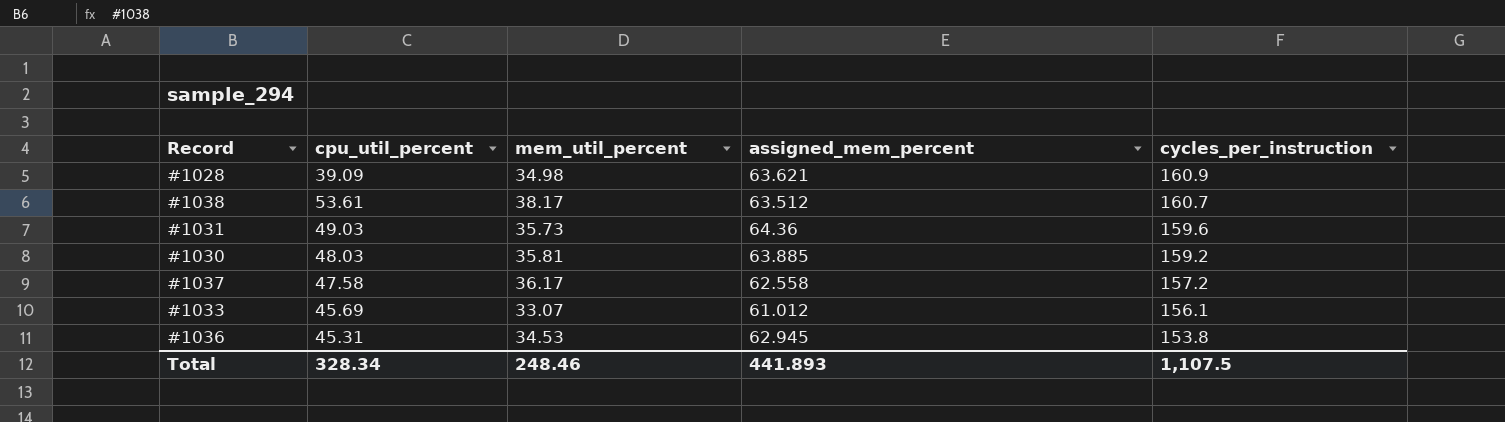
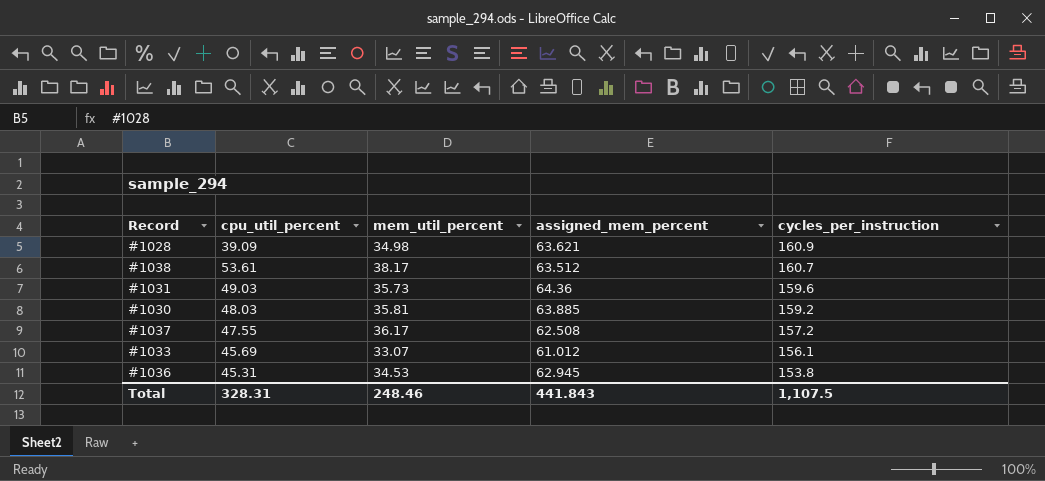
#1037 | cpu_util_percent: 47.58 -> 47.55
#1037 | assigned_mem_percent: 62.558 -> 62.508
Total | cpu_util_percent: 328.34 -> 328.31
Total | assigned_mem_percent: 441.893 -> 441.843

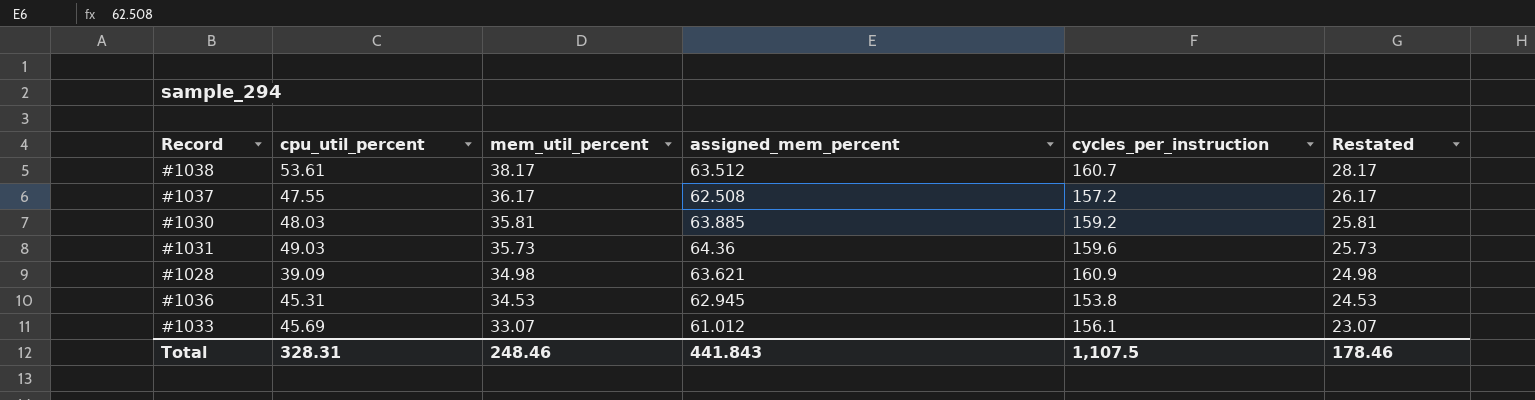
row order: cycles_per_instruction descending -> mem_util_percent descending
column Restated | formula: none -> [mem_util_percent] - 10

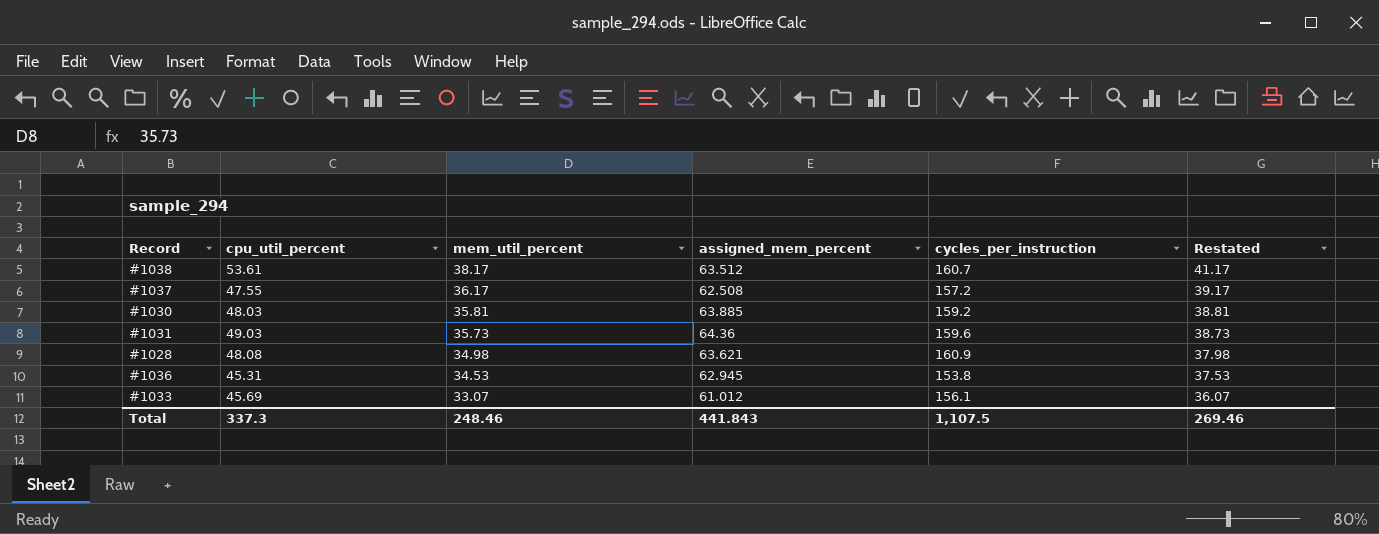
column Restated | formula: [mem_util_percent] - 10 -> [mem_util_percent] + 3
#1028 | cpu_util_percent: 39.09 -> 48.08
Total | cpu_util_percent: 328.31 -> 337.3
Total | Restated: 178.46 -> 269.46

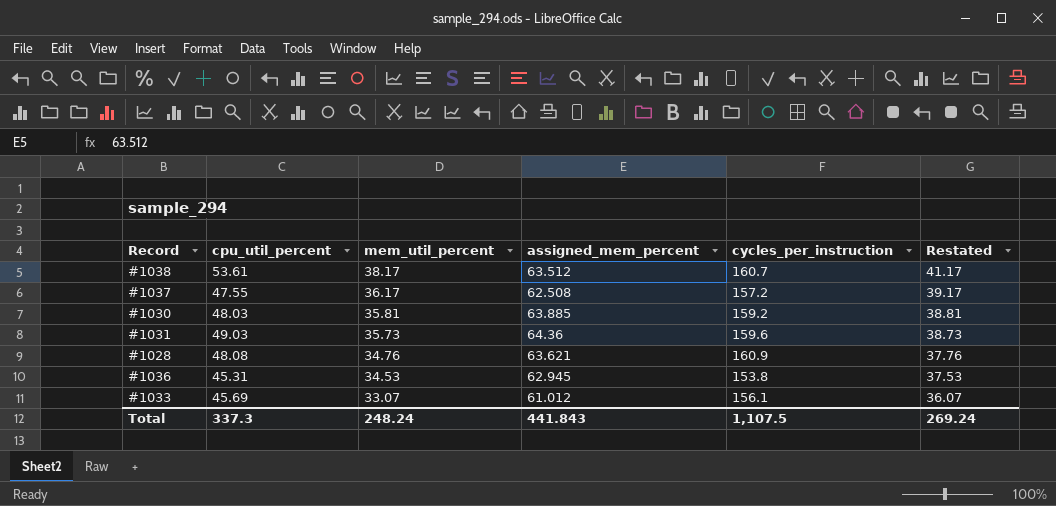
#1028 | mem_util_percent: 34.98 -> 34.76
#1028 | Restated: 37.98 -> 37.76
Total | mem_util_percent: 248.46 -> 248.24
Total | Restated: 269.46 -> 269.24

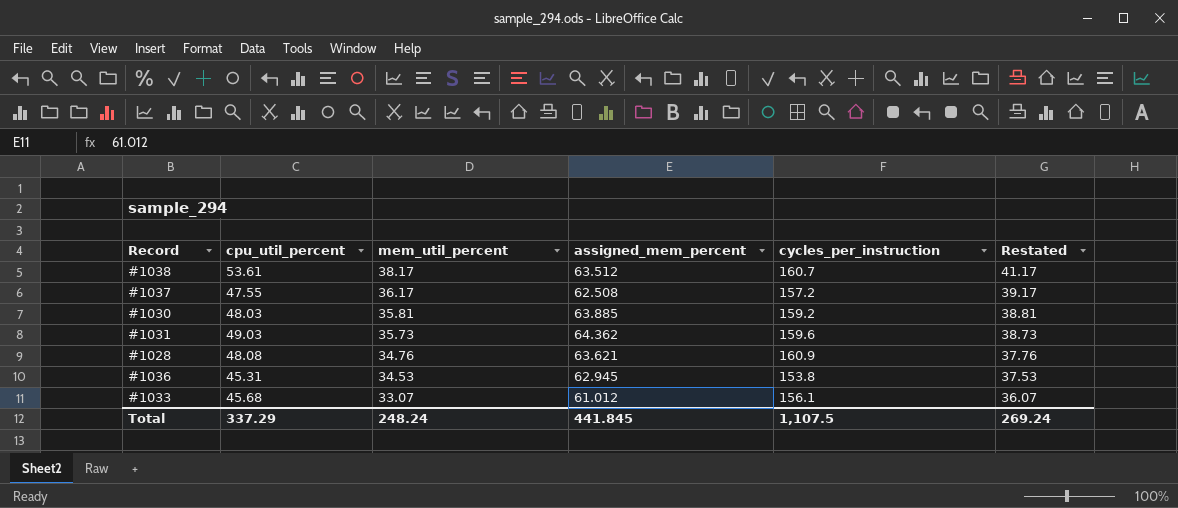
#1031 | assigned_mem_percent: 64.36 -> 64.362
#1033 | cpu_util_percent: 45.69 -> 45.68
Total | cpu_util_percent: 337.3 -> 337.29
Total | assigned_mem_percent: 441.843 -> 441.845

